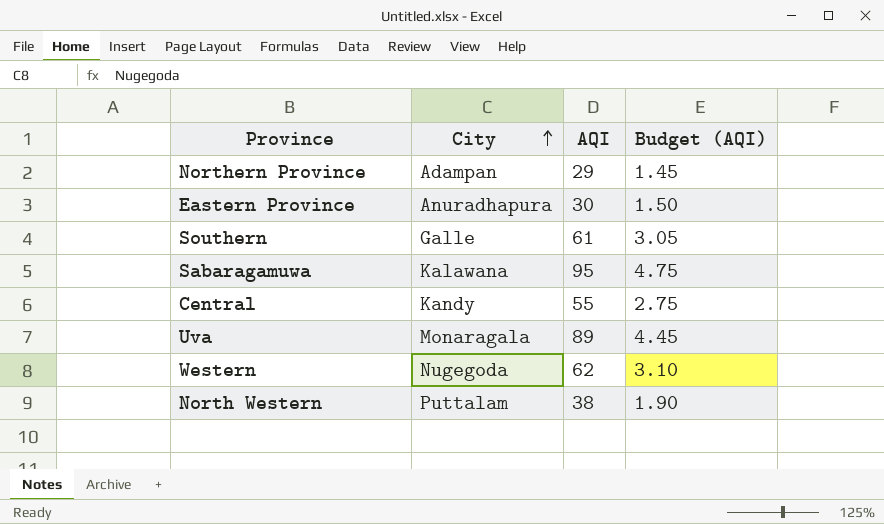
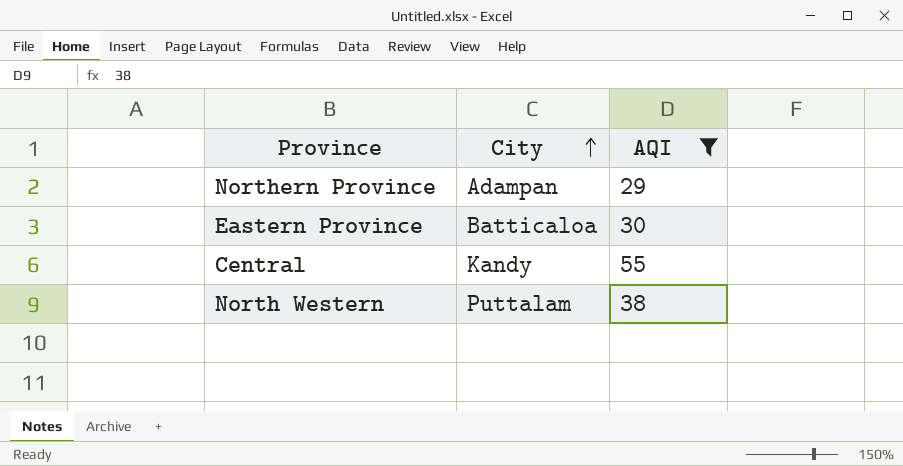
filter: none -> AQI <= 55
column Budget (AQI) | formula: [AQI] * 0.05 -> none
Eastern Province | City: Anuradhapura -> Batticaloa

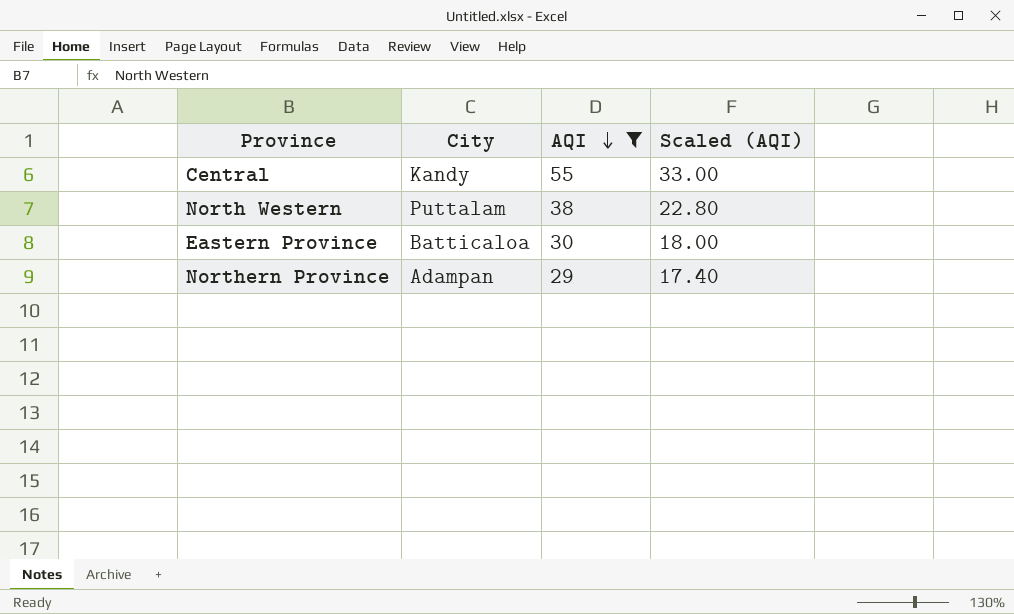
row order: City ascending -> AQI descending
column Scaled (AQI) | formula: none -> [AQI] * 0.6

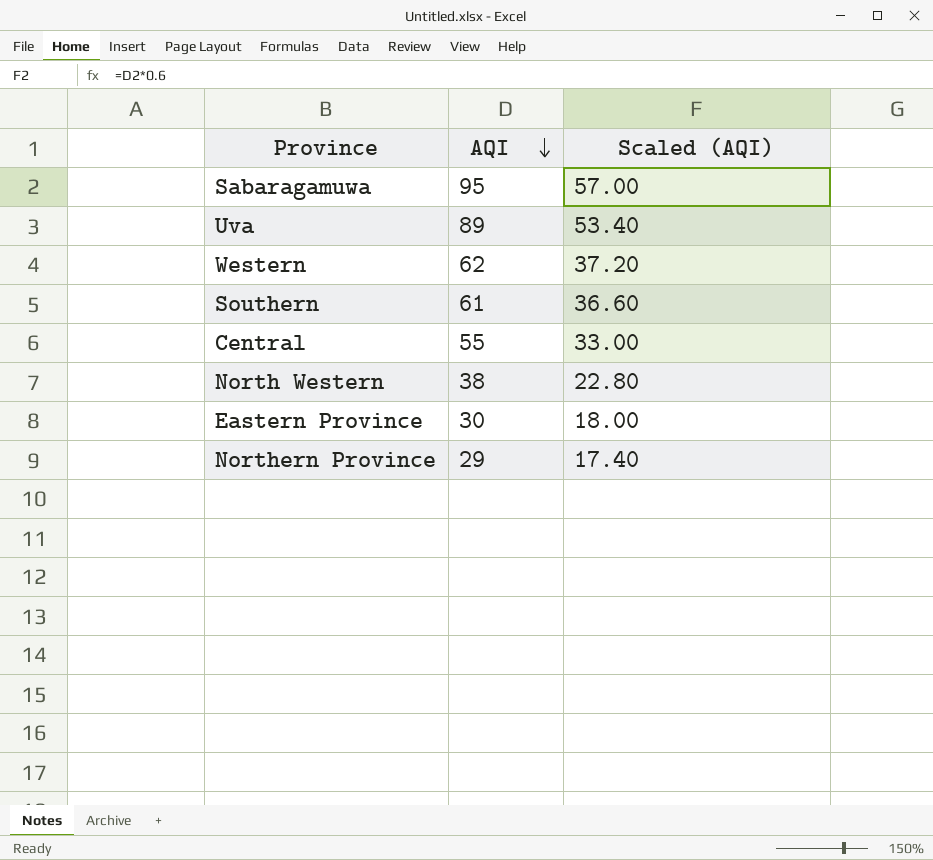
filter: AQI <= 55 -> none
column City | position: 2 -> none

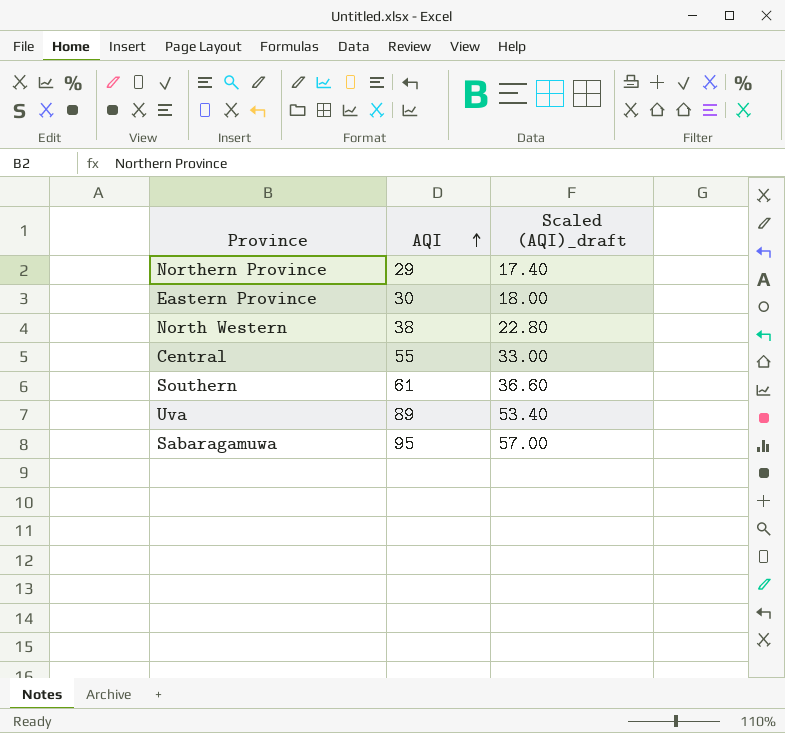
row order: AQI descending -> AQI ascending
column name: Scaled (AQI) -> Scaled (AQI)_draft
row Western: 62 | 37.20 -> none

